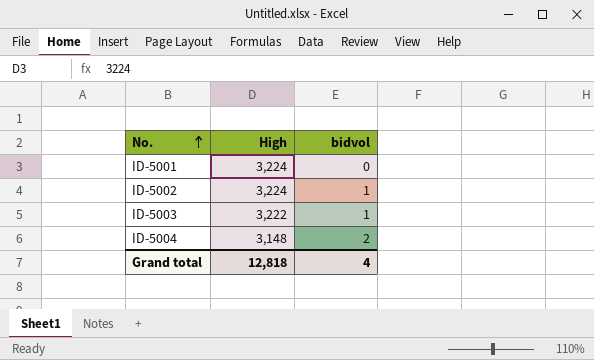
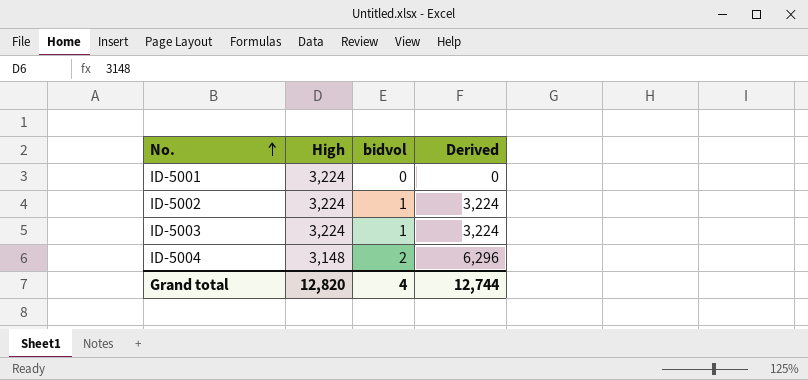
column Derived | formula: none -> [High] * [bidvol]
ID-5003 | High: 3,222 -> 3,224
Grand total | High: 12,818 -> 12,820

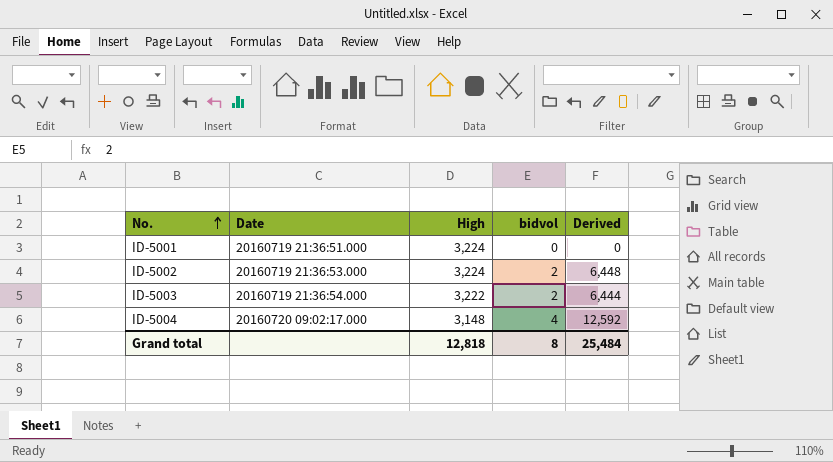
column Date | position: none -> 2
ID-5002 | bidvol: 1 -> 2
ID-5002 | Derived: 3,224 -> 6,448
ID-5003 | High: 3,224 -> 3,222
ID-5003 | bidvol: 1 -> 2
ID-5003 | Derived: 3,224 -> 6,444
ID-5004 | bidvol: 2 -> 4
ID-5004 | Derived: 6,296 -> 12,592
Grand total | High: 12,820 -> 12,818
Grand total | bidvol: 4 -> 8
Grand total | Derived: 12,744 -> 25,484

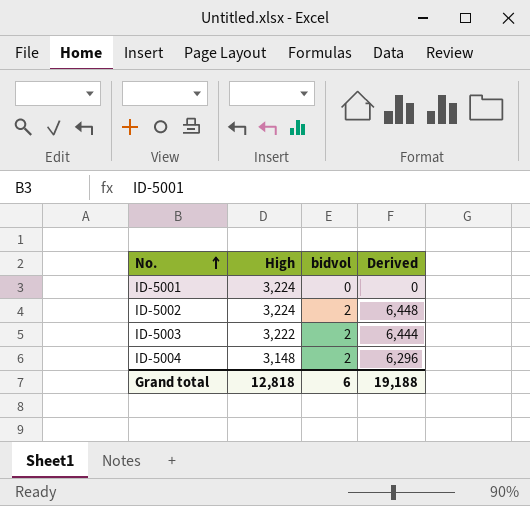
column Date | position: 2 -> none
ID-5004 | bidvol: 4 -> 2
ID-5004 | Derived: 12,592 -> 6,296
Grand total | bidvol: 8 -> 6
Grand total | Derived: 25,484 -> 19,188

